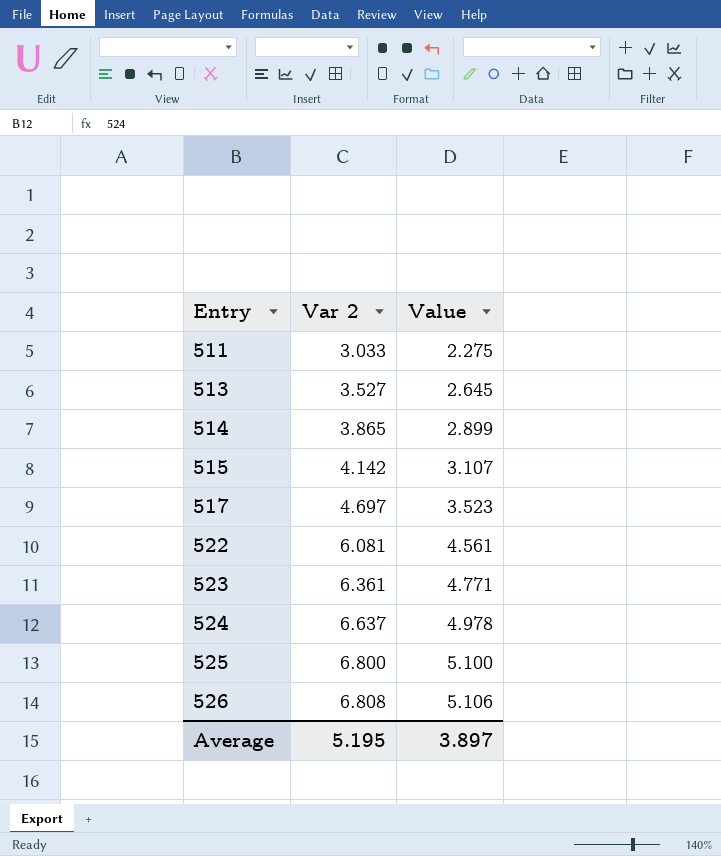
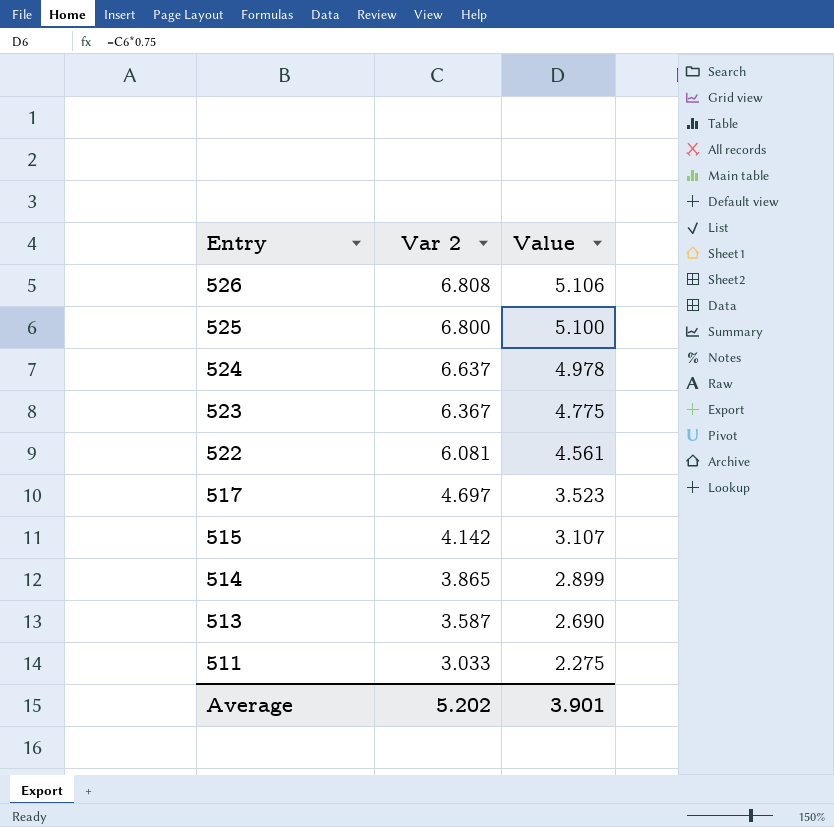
row order: Entry ascending -> Entry descending
523 | Var 2: 6.361 -> 6.367
523 | Value: 4.771 -> 4.775
513 | Var 2: 3.527 -> 3.587
513 | Value: 2.645 -> 2.690
Average | Var 2: 5.195 -> 5.202
Average | Value: 3.897 -> 3.901

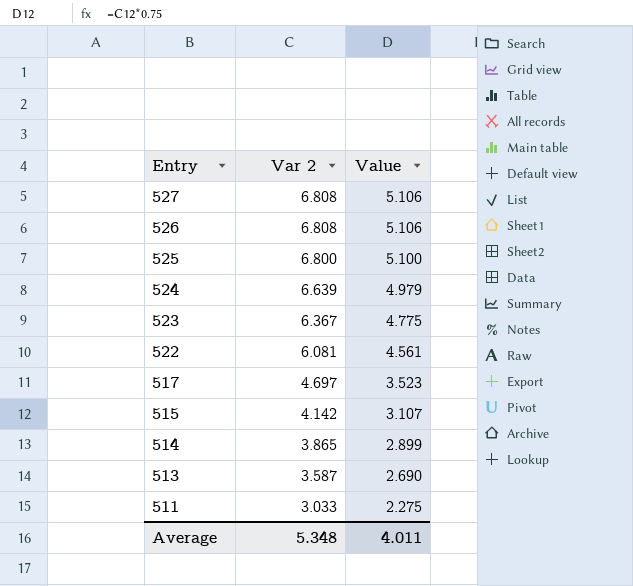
row 527: none -> 6.808 | 5.106
524 | Var 2: 6.637 -> 6.639
524 | Value: 4.978 -> 4.979
Average | Var 2: 5.202 -> 5.348
Average | Value: 3.901 -> 4.011

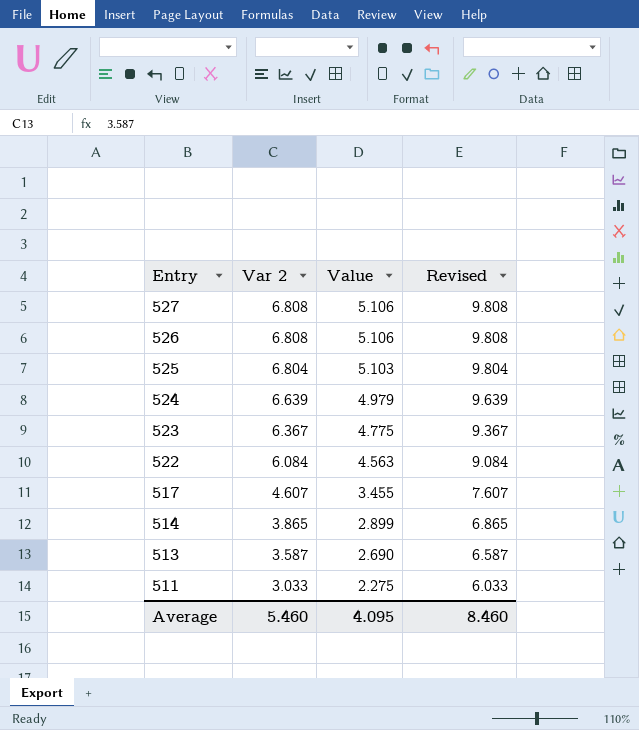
column Revised | formula: none -> [Var 2] + 3
row 515: 4.142 | 3.107 -> none
525 | Var 2: 6.800 -> 6.804
525 | Value: 5.100 -> 5.103
522 | Var 2: 6.081 -> 6.084
522 | Value: 4.561 -> 4.563
517 | Var 2: 4.697 -> 4.607
517 | Value: 3.523 -> 3.455
Average | Var 2: 5.348 -> 5.460
Average | Value: 4.011 -> 4.095

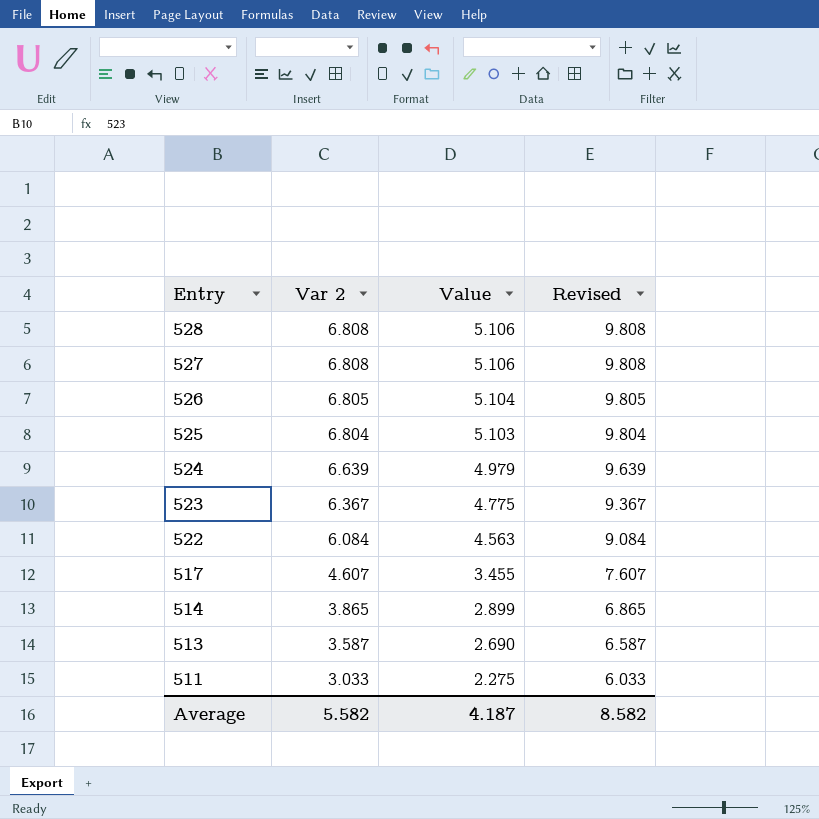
row 528: none -> 6.808 | 5.106 | 9.808
526 | Var 2: 6.808 -> 6.805
526 | Value: 5.106 -> 5.104
526 | Revised: 9.808 -> 9.805
Average | Var 2: 5.460 -> 5.582
Average | Value: 4.095 -> 4.187
Average | Revised: 8.460 -> 8.582

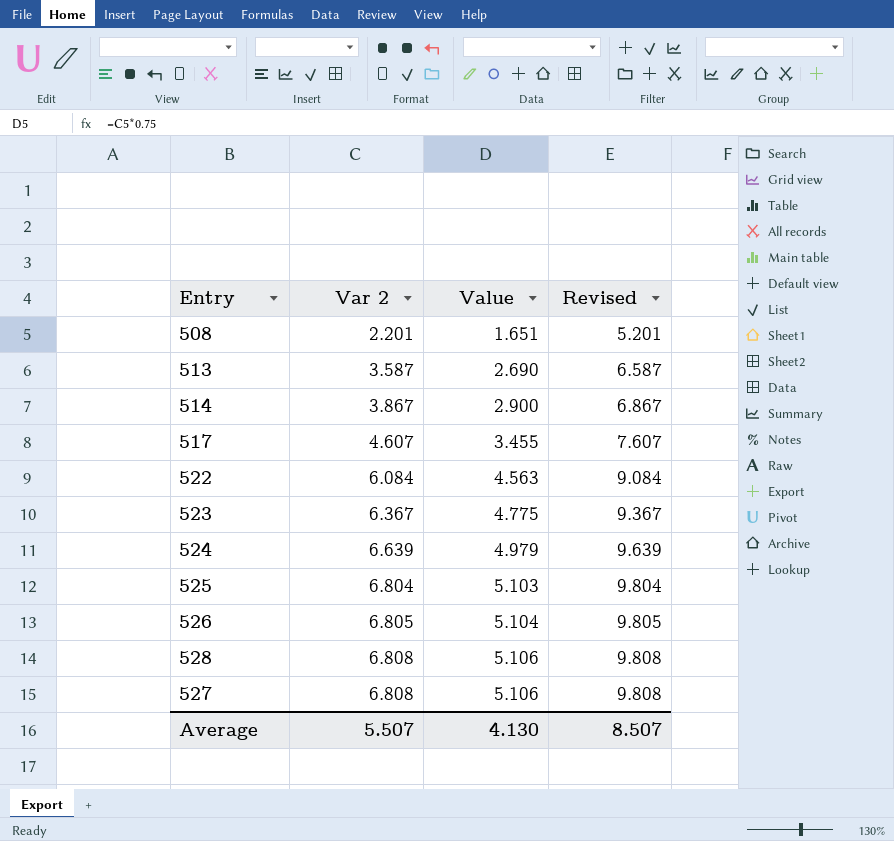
row order: Entry descending -> Var 2 ascending
row 511: 3.033 | 2.275 | 6.033 -> none
row 508: none -> 2.201 | 1.651 | 5.201
514 | Var 2: 3.865 -> 3.867
514 | Value: 2.899 -> 2.900
514 | Revised: 6.865 -> 6.867
Average | Var 2: 5.582 -> 5.507
Average | Value: 4.187 -> 4.130
Average | Revised: 8.582 -> 8.507

